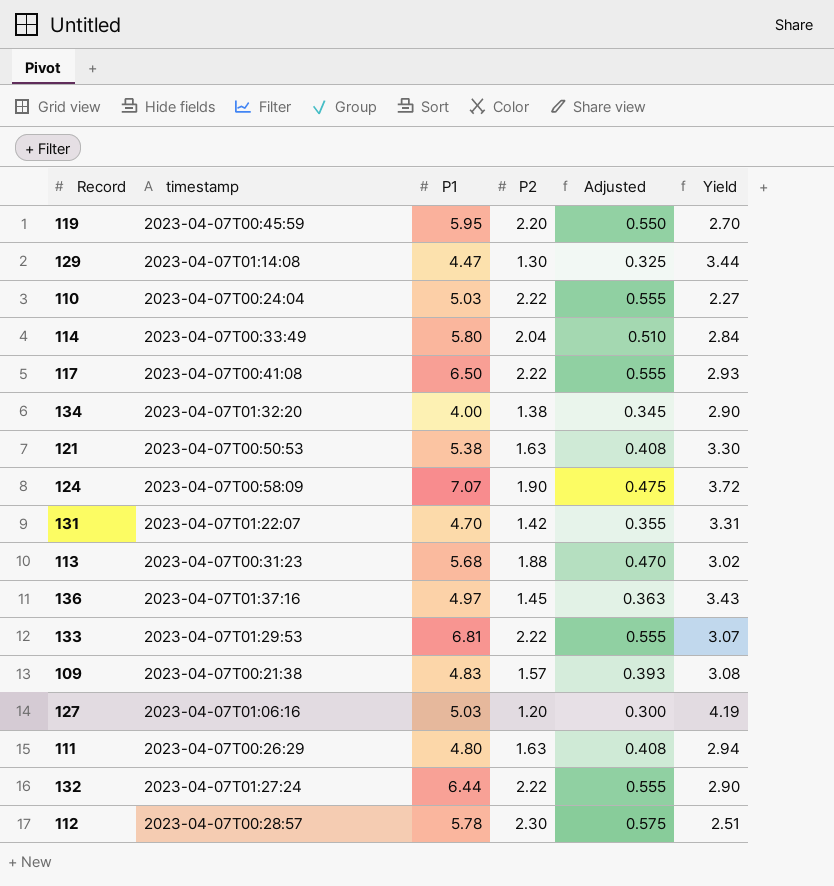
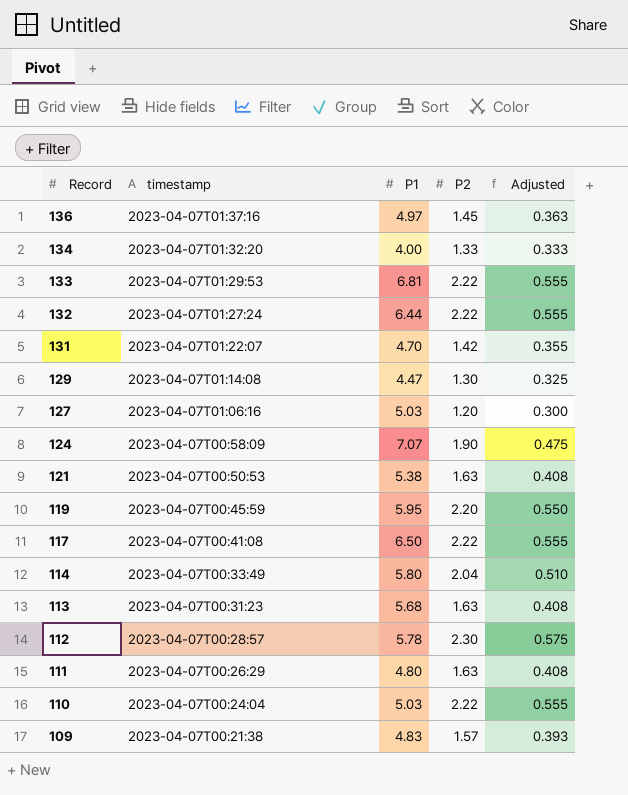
row order: none -> Record descending
column Yield | formula: [P1] / [P2] -> none
134 | P2: 1.38 -> 1.33
134 | Adjusted: 0.345 -> 0.333
113 | P2: 1.88 -> 1.63
113 | Adjusted: 0.470 -> 0.408

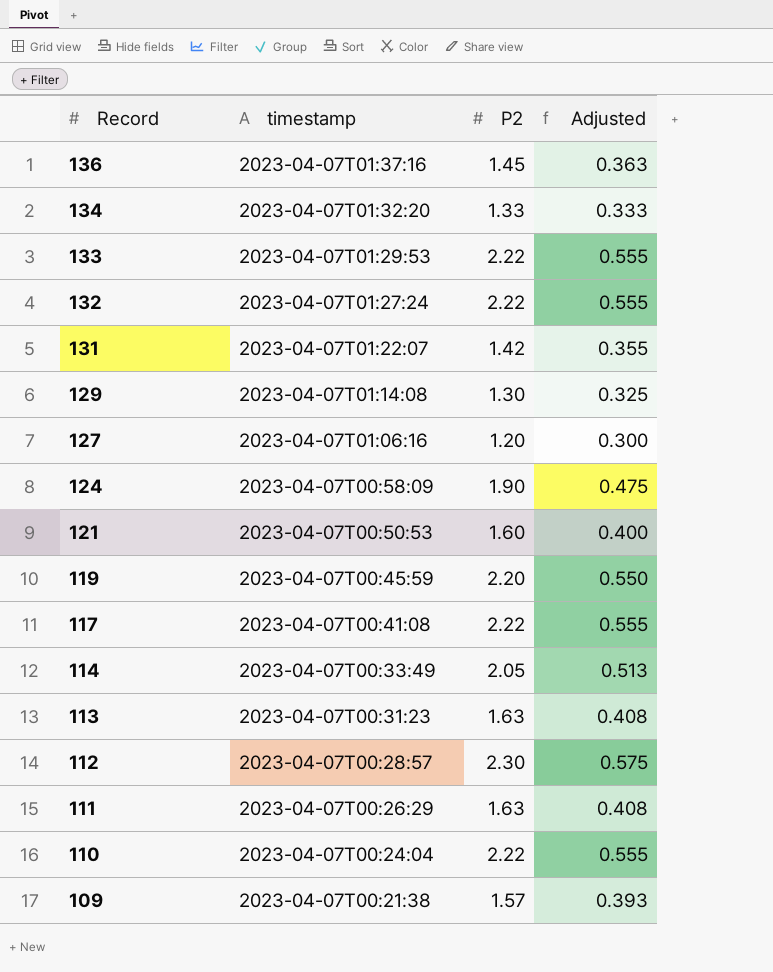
column P1 | position: 3 -> none
121 | P2: 1.63 -> 1.60
121 | Adjusted: 0.408 -> 0.400
114 | P2: 2.04 -> 2.05
114 | Adjusted: 0.510 -> 0.513

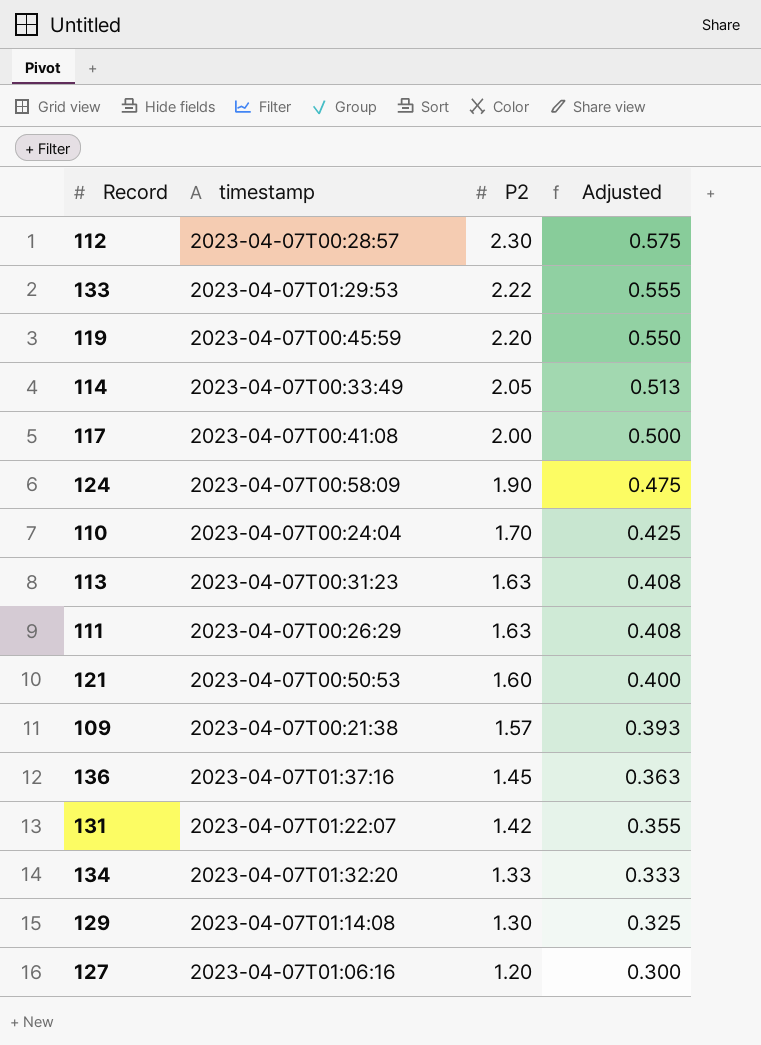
row order: Record descending -> P2 descending
row 132: 2023-04-07T01:27:24 | 2.22 | 0.555 -> none
117 | P2: 2.22 -> 2.00
117 | Adjusted: 0.555 -> 0.500
110 | P2: 2.22 -> 1.70
110 | Adjusted: 0.555 -> 0.425

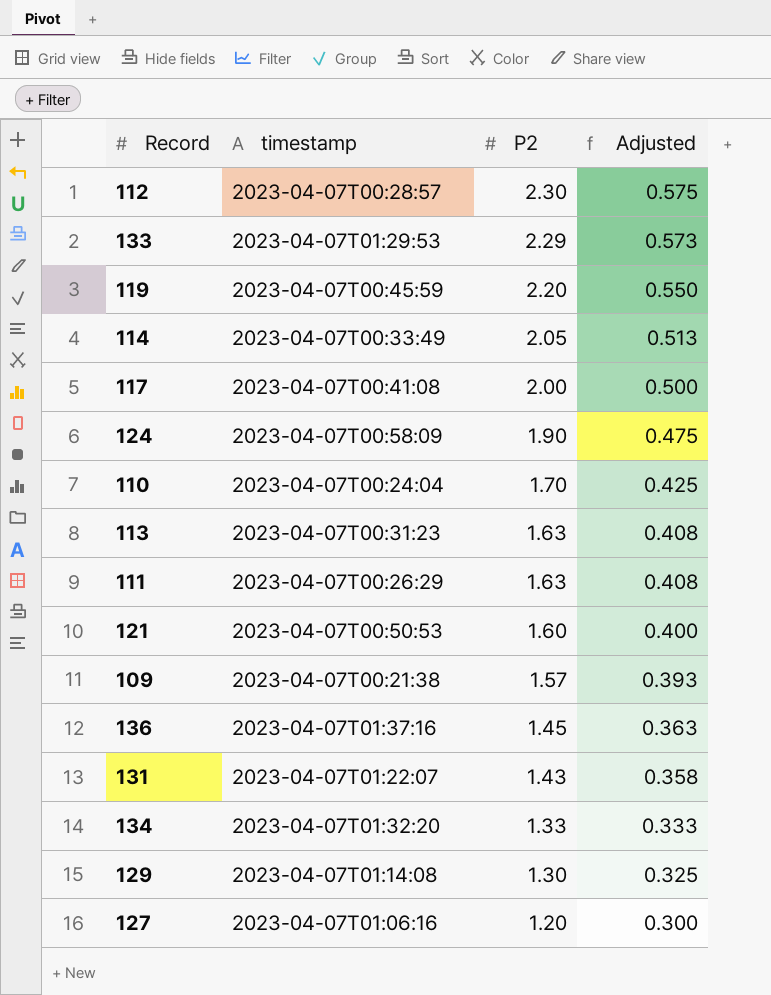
133 | P2: 2.22 -> 2.29
133 | Adjusted: 0.555 -> 0.573
131 | P2: 1.42 -> 1.43
131 | Adjusted: 0.355 -> 0.358

